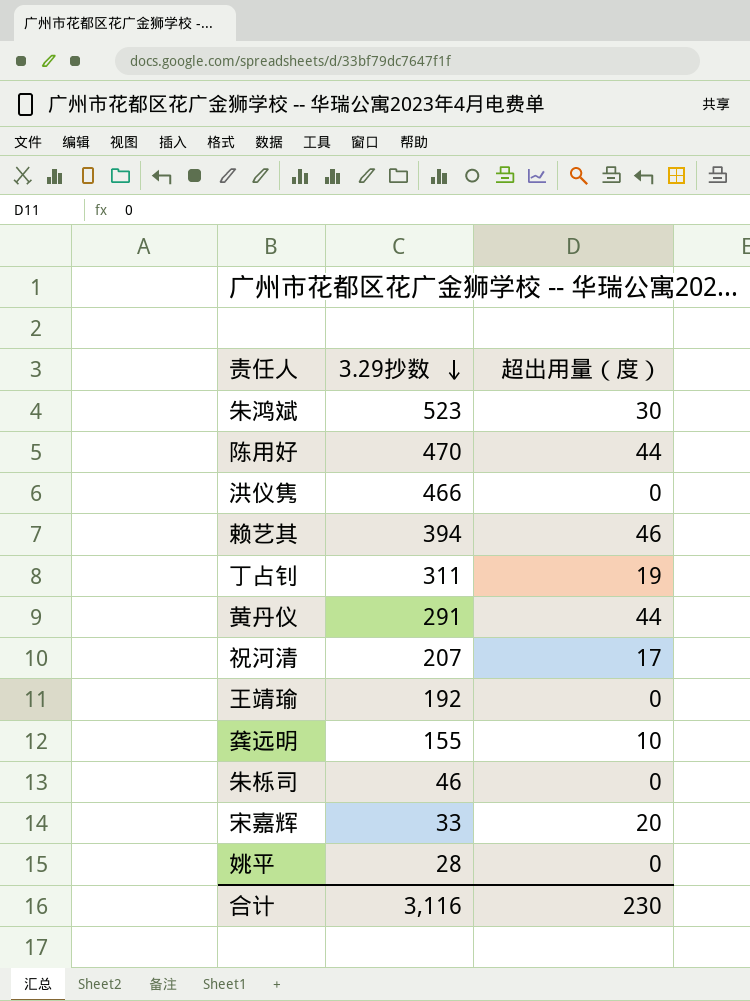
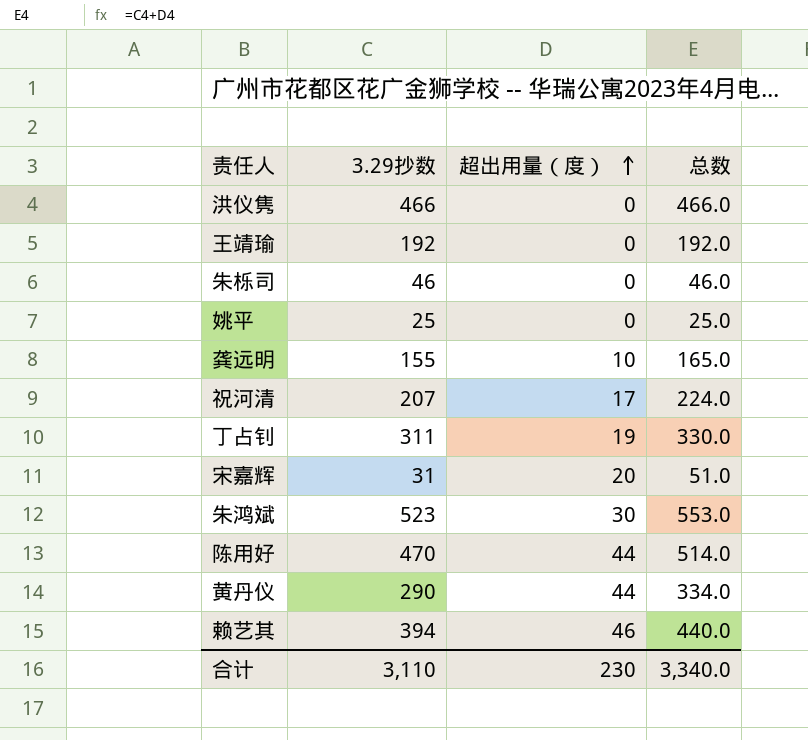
row order: 3.29抄数 descending -> 超出用量（度） ascending
column 总数 | formula: none -> [3.29抄数] + [超出用量（度）]
姚平 | 3.29抄数: 28 -> 25
宋嘉辉 | 3.29抄数: 33 -> 31
黄丹仪 | 3.29抄数: 291 -> 290
合计 | 3.29抄数: 3,116 -> 3,110

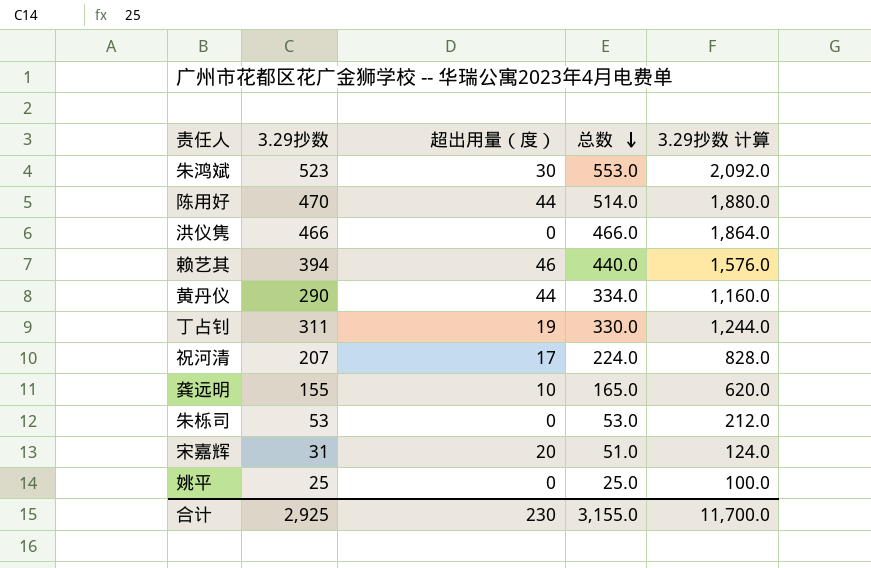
row order: 超出用量（度） ascending -> 总数 descending
column 3.29抄数 计算 | formula: none -> [3.29抄数] * 4
row 王靖瑜: 192 | 0 | 192.0 -> none
朱栎司 | 3.29抄数: 46 -> 53
朱栎司 | 总数: 46.0 -> 53.0
合计 | 3.29抄数: 3,110 -> 2,925
合计 | 总数: 3,340.0 -> 3,155.0

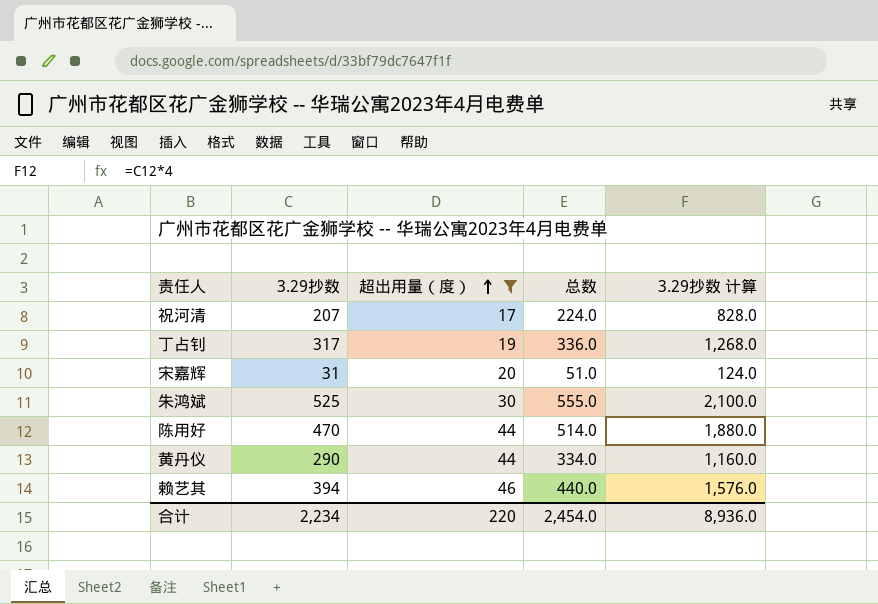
filter: none -> 超出用量（度） >= 17
row order: 总数 descending -> 超出用量（度） ascending
丁占钊 | 3.29抄数: 311 -> 317
丁占钊 | 总数: 330.0 -> 336.0
丁占钊 | 3.29抄数 计算: 1,244.0 -> 1,268.0
朱鸿斌 | 3.29抄数: 523 -> 525
朱鸿斌 | 总数: 553.0 -> 555.0
朱鸿斌 | 3.29抄数 计算: 2,092.0 -> 2,100.0
合计 | 3.29抄数: 2,925 -> 2,234
合计 | 超出用量（度）: 230 -> 220
合计 | 总数: 3,155.0 -> 2,454.0
合计 | 3.29抄数 计算: 11,700.0 -> 8,936.0

